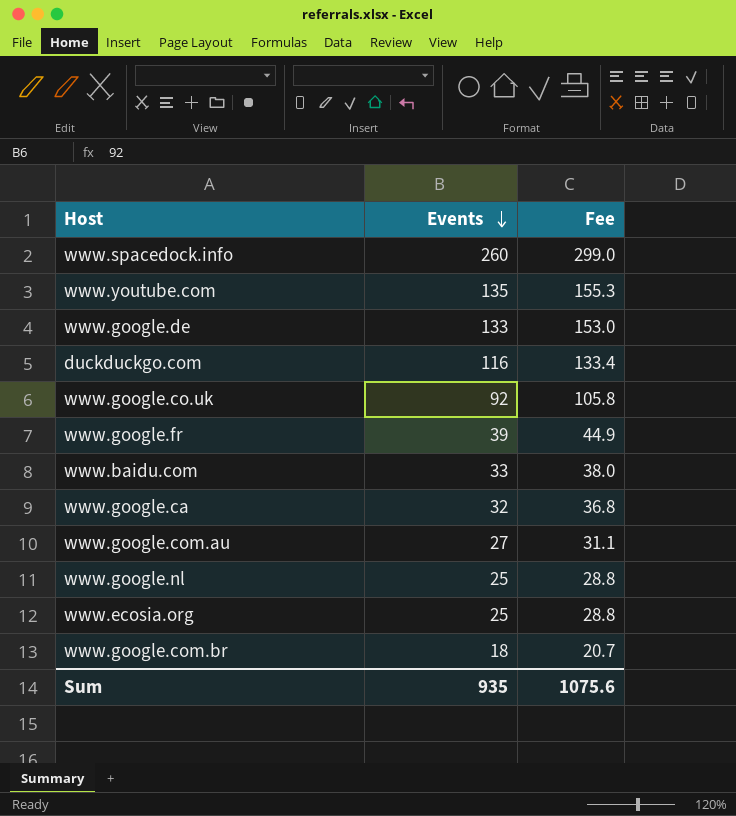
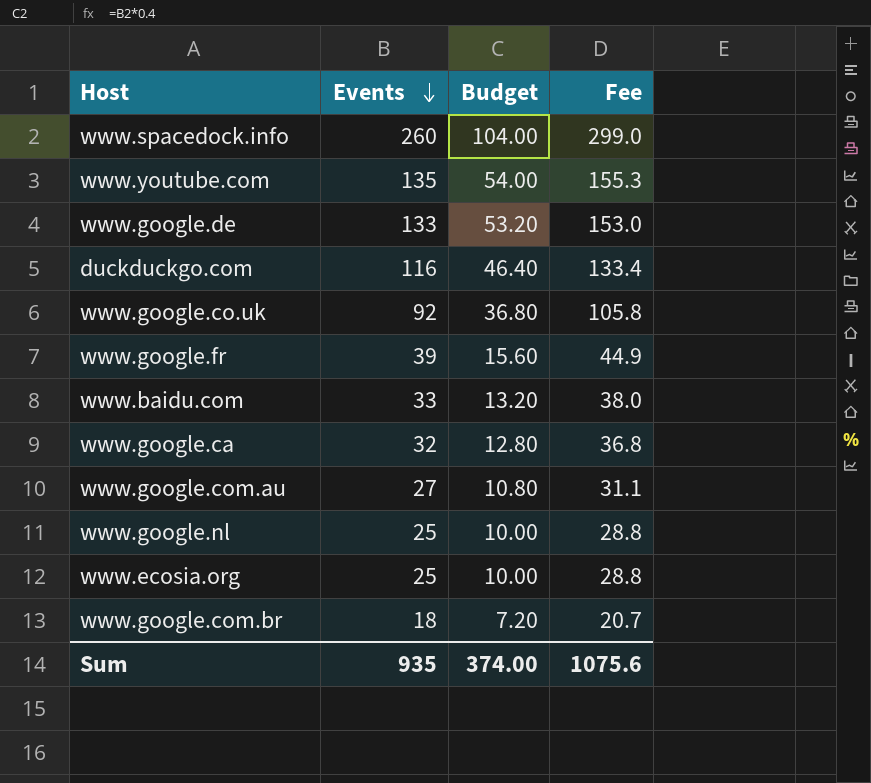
column Budget | formula: none -> [Events] * 0.4

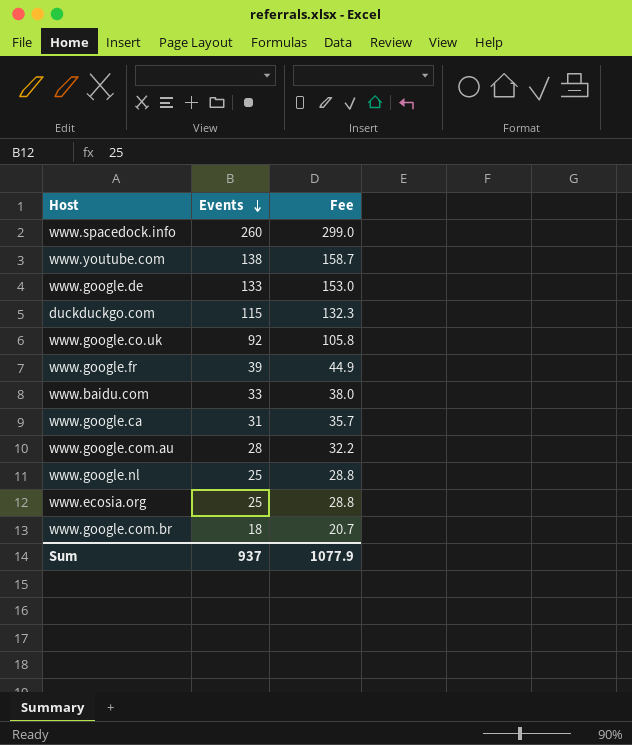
column Budget | formula: [Events] * 0.4 -> none
www.youtube.com | Events: 135 -> 138
www.youtube.com | Fee: 155.3 -> 158.7
duckduckgo.com | Events: 116 -> 115
duckduckgo.com | Fee: 133.4 -> 132.3
www.google.ca | Events: 32 -> 31
www.google.ca | Fee: 36.8 -> 35.7
www.google.com.au | Events: 27 -> 28
www.google.com.au | Fee: 31.1 -> 32.2
Sum | Events: 935 -> 937
Sum | Fee: 1075.6 -> 1077.9

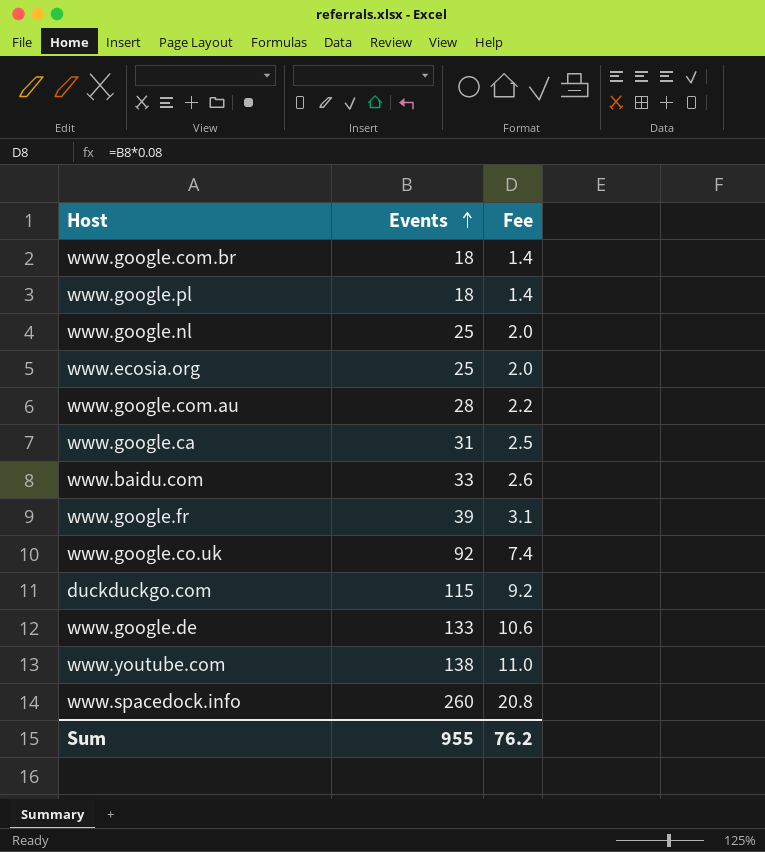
row order: Events descending -> Events ascending
column Fee | formula: [Events] * 1.15 -> [Events] * 0.08
row www.google.pl: none -> 18 | 1.4
Sum | Events: 937 -> 955
Sum | Fee: 1077.9 -> 76.2

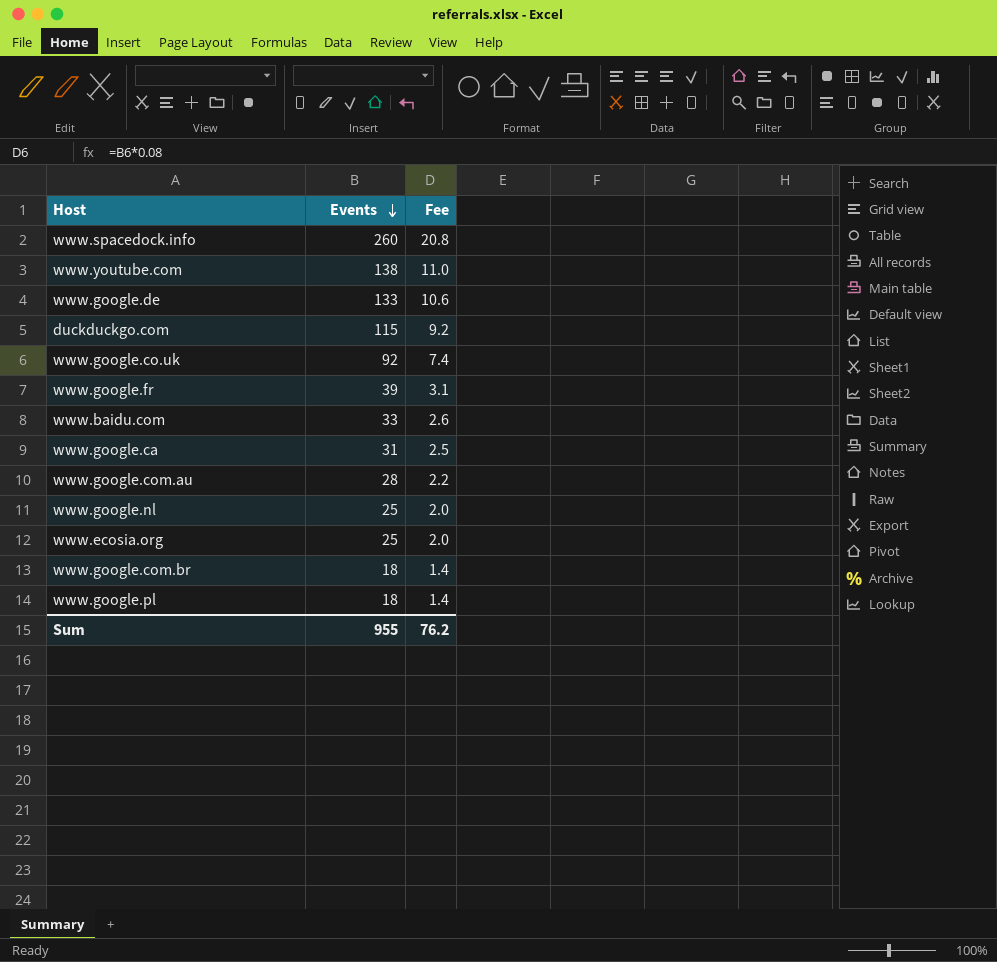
row order: Events ascending -> Events descending

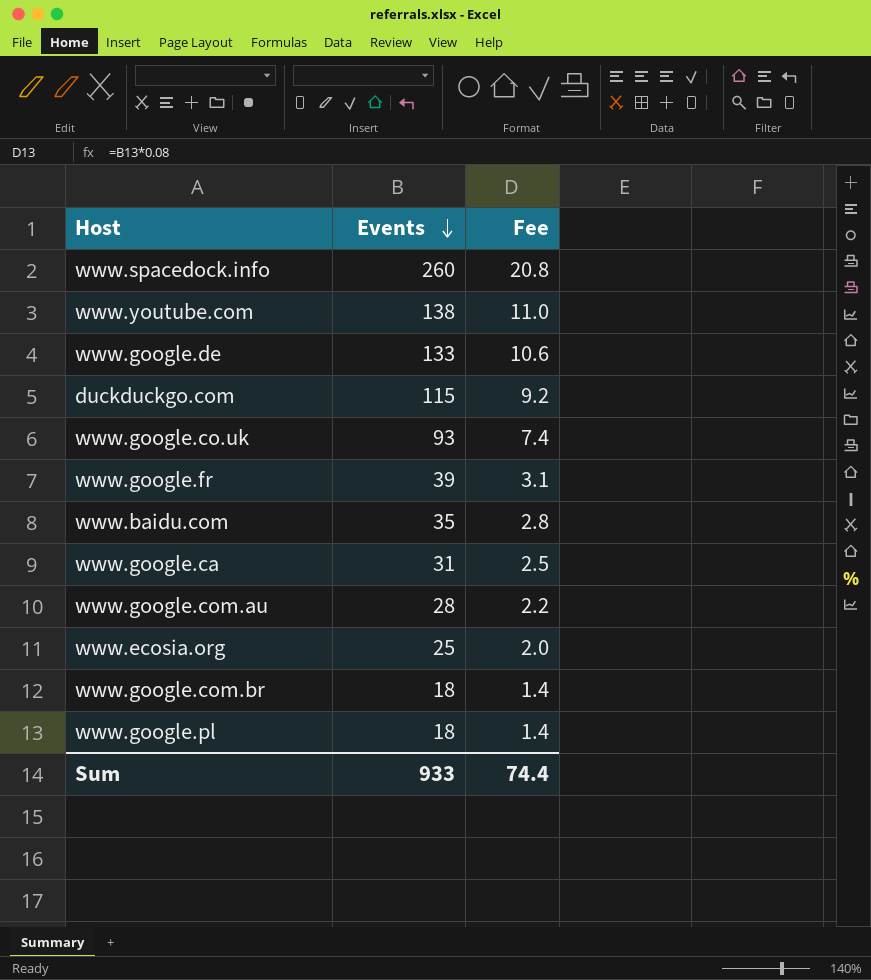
row www.google.nl: 25 | 2.0 -> none
www.google.co.uk | Events: 92 -> 93
www.baidu.com | Events: 33 -> 35
www.baidu.com | Fee: 2.6 -> 2.8
Sum | Events: 955 -> 933
Sum | Fee: 76.2 -> 74.4

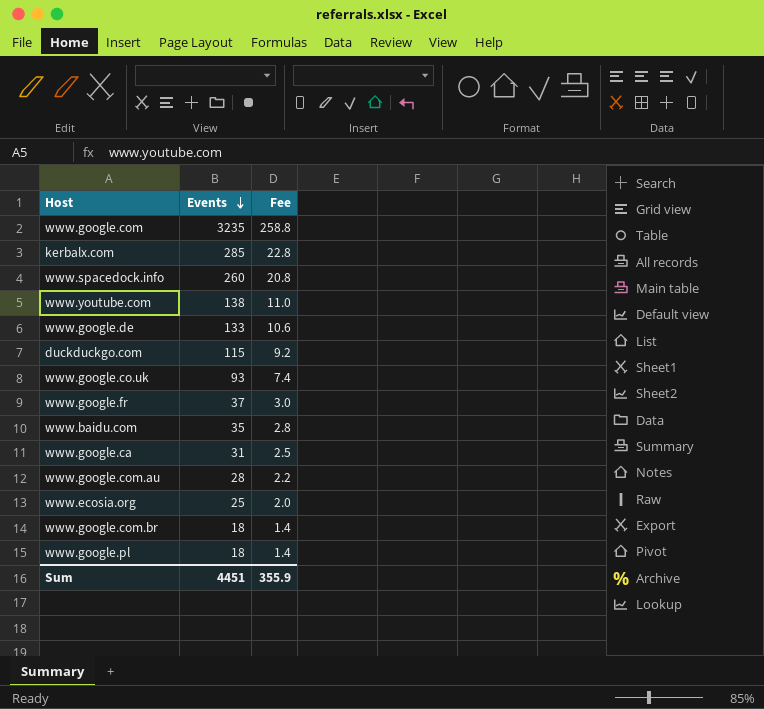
row www.google.com: none -> 3235 | 258.8
row kerbalx.com: none -> 285 | 22.8
www.google.fr | Events: 39 -> 37
www.google.fr | Fee: 3.1 -> 3.0
Sum | Events: 933 -> 4451
Sum | Fee: 74.4 -> 355.9

